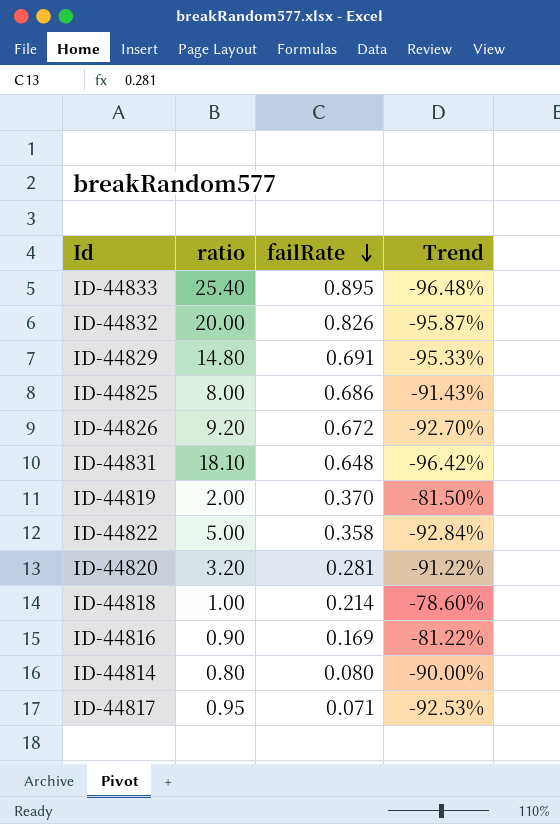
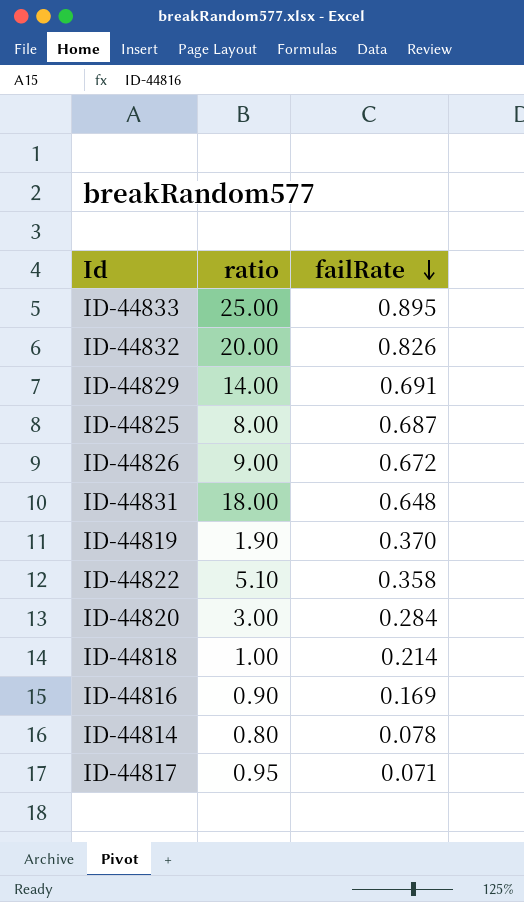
column Trend | formula: ([failRate] - [ratio]) / [ratio] -> none
ID-44833 | ratio: 25.40 -> 25.00
ID-44829 | ratio: 14.80 -> 14.00
ID-44825 | failRate: 0.686 -> 0.687
ID-44826 | ratio: 9.20 -> 9.00
ID-44831 | ratio: 18.10 -> 18.00
ID-44819 | ratio: 2.00 -> 1.90
ID-44822 | ratio: 5.00 -> 5.10
ID-44820 | ratio: 3.20 -> 3.00
ID-44820 | failRate: 0.281 -> 0.284
ID-44814 | failRate: 0.080 -> 0.078

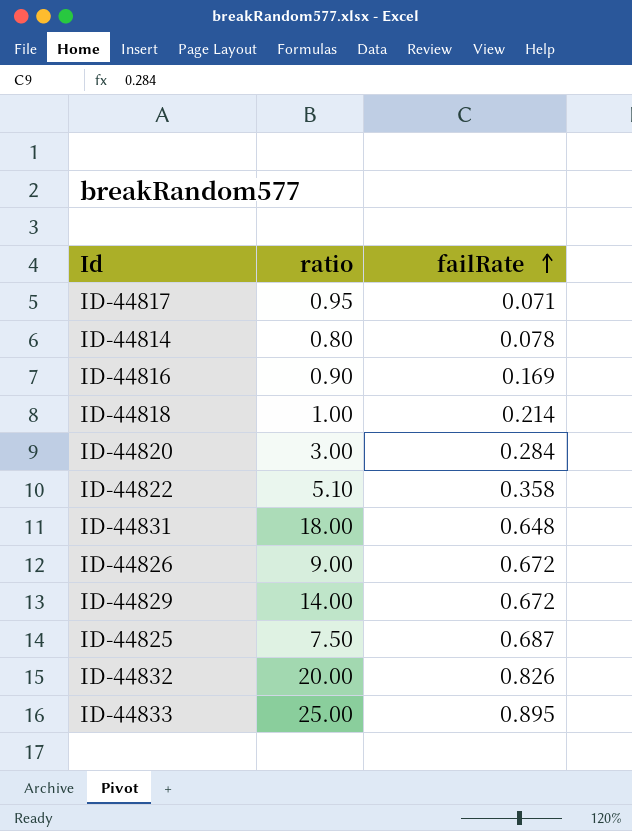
row order: failRate descending -> failRate ascending
row ID-44819: 1.90 | 0.370 -> none
ID-44829 | failRate: 0.691 -> 0.672
ID-44825 | ratio: 8.00 -> 7.50

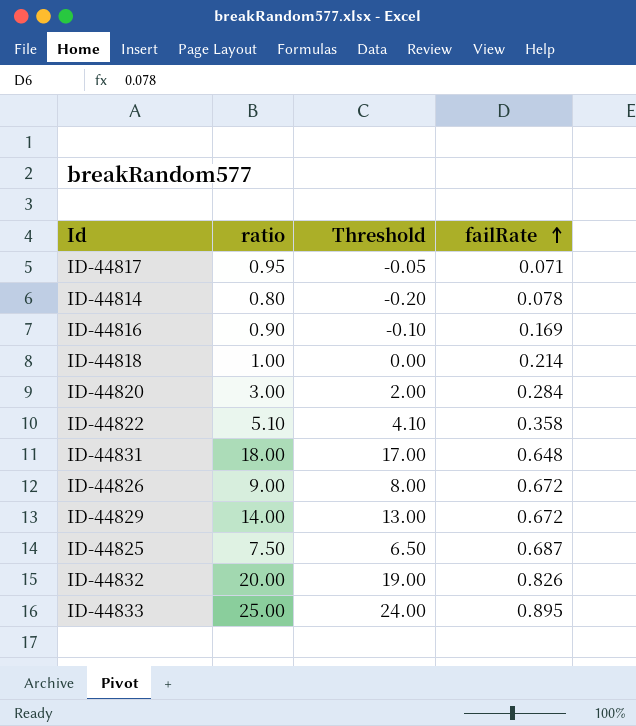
column Threshold | formula: none -> [ratio] - 1

